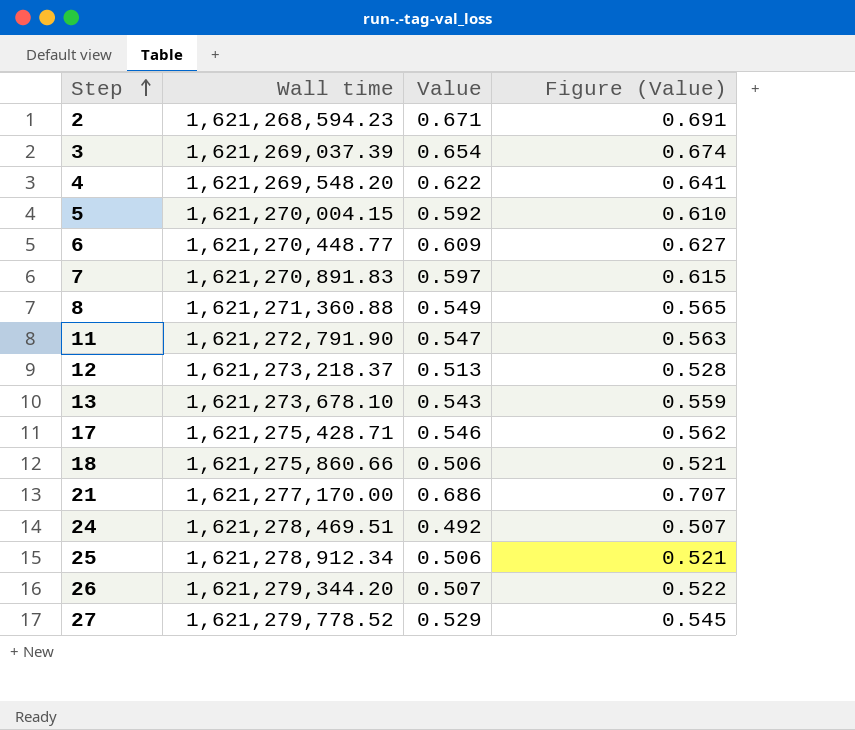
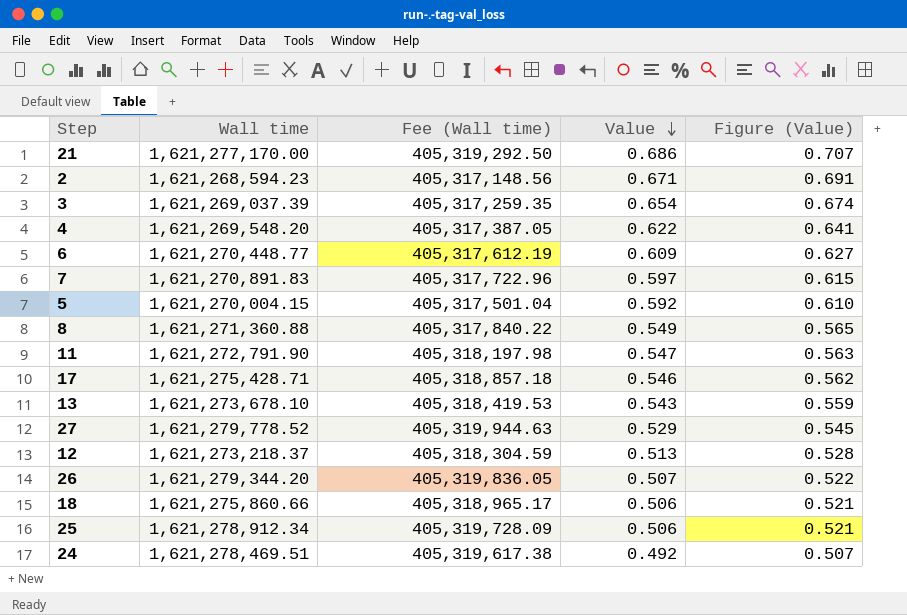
row order: Step ascending -> Value descending
column Fee (Wall time) | formula: none -> [Wall time] * 0.25

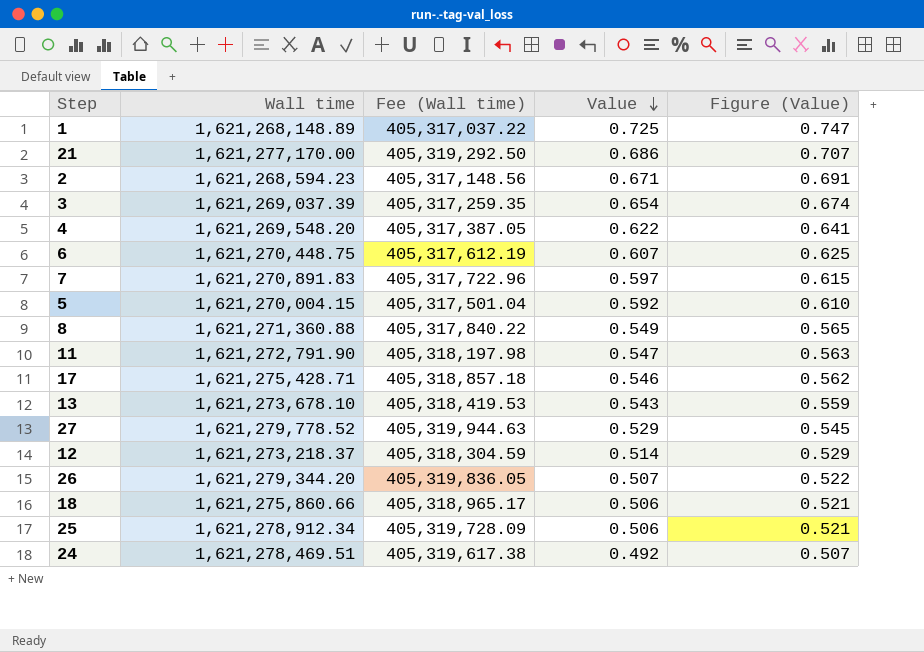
row 1: none -> 1,621,268,148.89 | 405,317,037.22 | 0.725 | 0.747
6 | Wall time: 1,621,270,448.77 -> 1,621,270,448.75
6 | Value: 0.609 -> 0.607
6 | Figure (Value): 0.627 -> 0.625
12 | Value: 0.513 -> 0.514
12 | Figure (Value): 0.528 -> 0.529

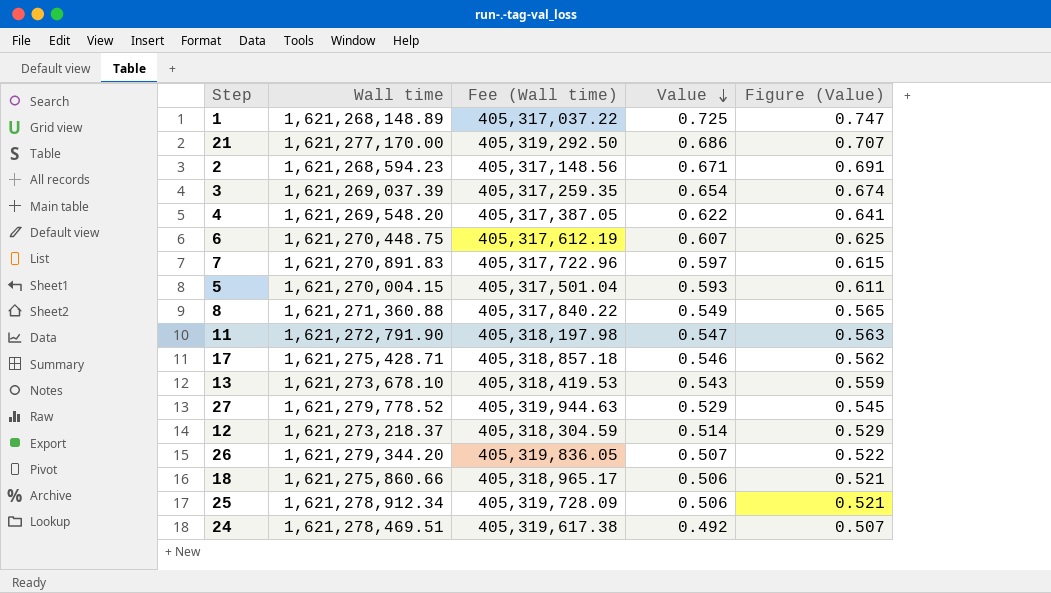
5 | Value: 0.592 -> 0.593
5 | Figure (Value): 0.610 -> 0.611

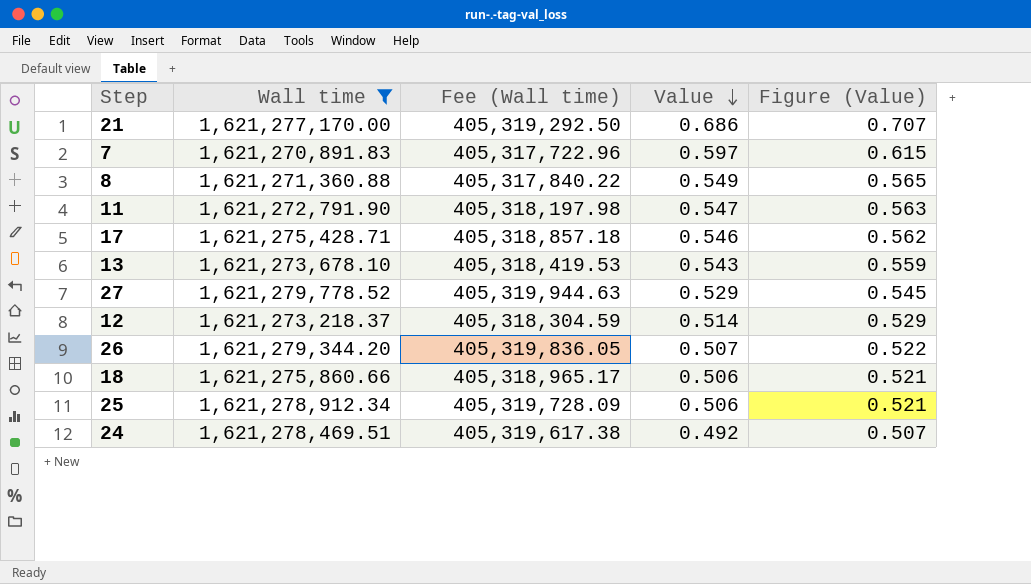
filter: none -> Wall time >= 1,621,270,891.83

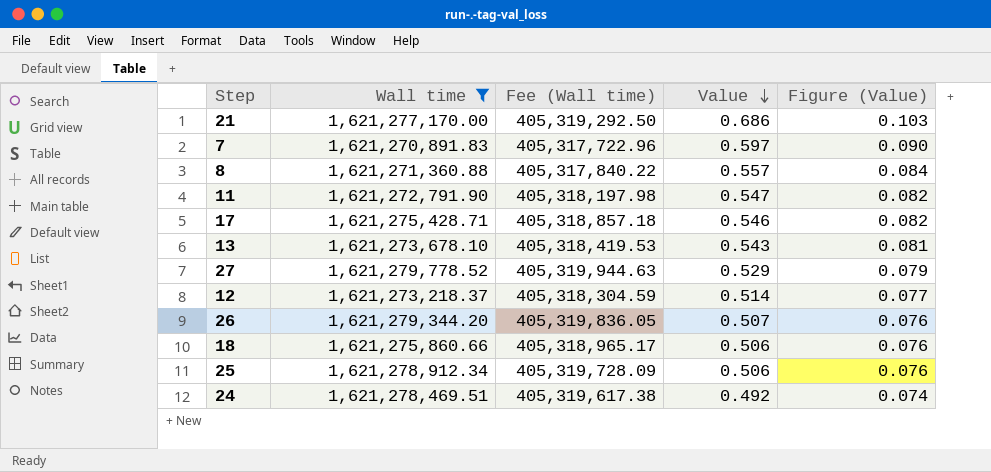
column Figure (Value) | formula: [Value] * 1.03 -> [Value] * 0.15
8 | Value: 0.549 -> 0.557

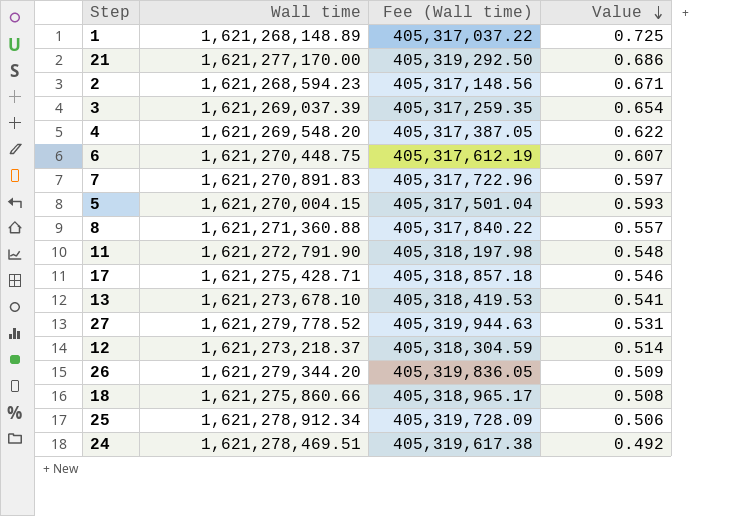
filter: Wall time >= 1,621,270,891.83 -> none
column Figure (Value) | formula: [Value] * 0.15 -> none
11 | Value: 0.547 -> 0.548
13 | Value: 0.543 -> 0.541
27 | Value: 0.529 -> 0.531
26 | Value: 0.507 -> 0.509
18 | Value: 0.506 -> 0.508

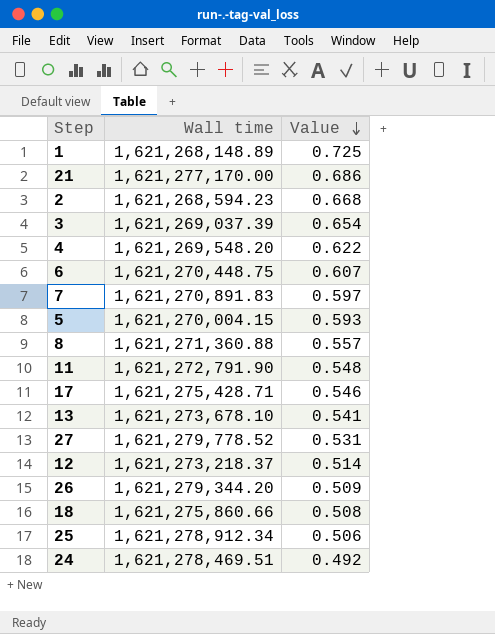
column Fee (Wall time) | formula: [Wall time] * 0.25 -> none
2 | Value: 0.671 -> 0.668

